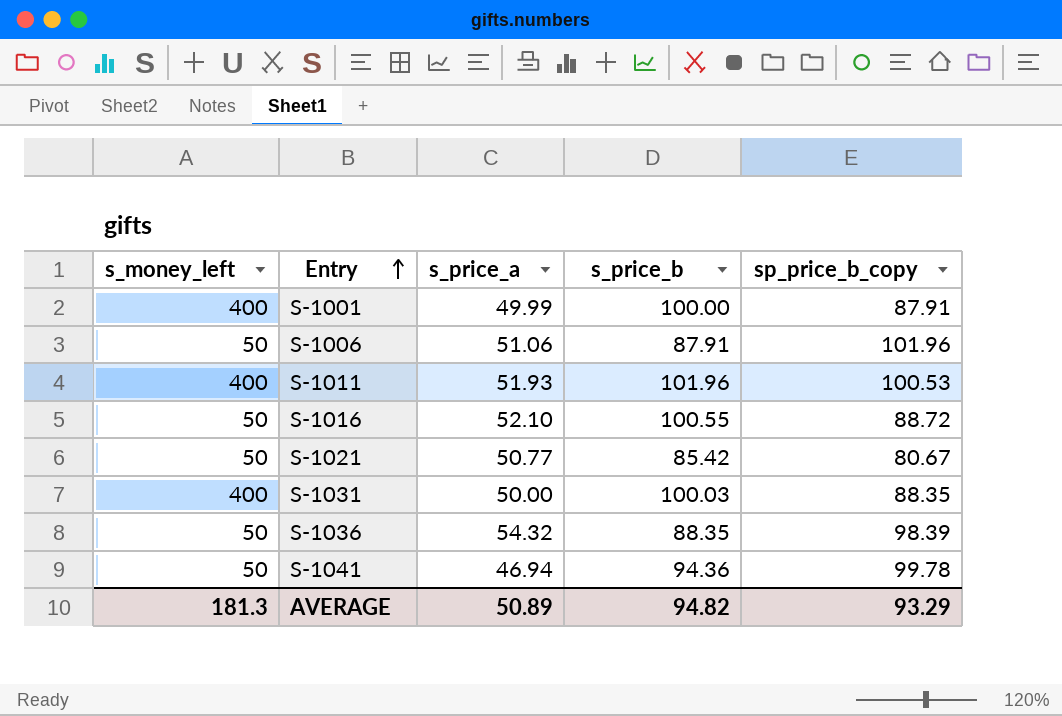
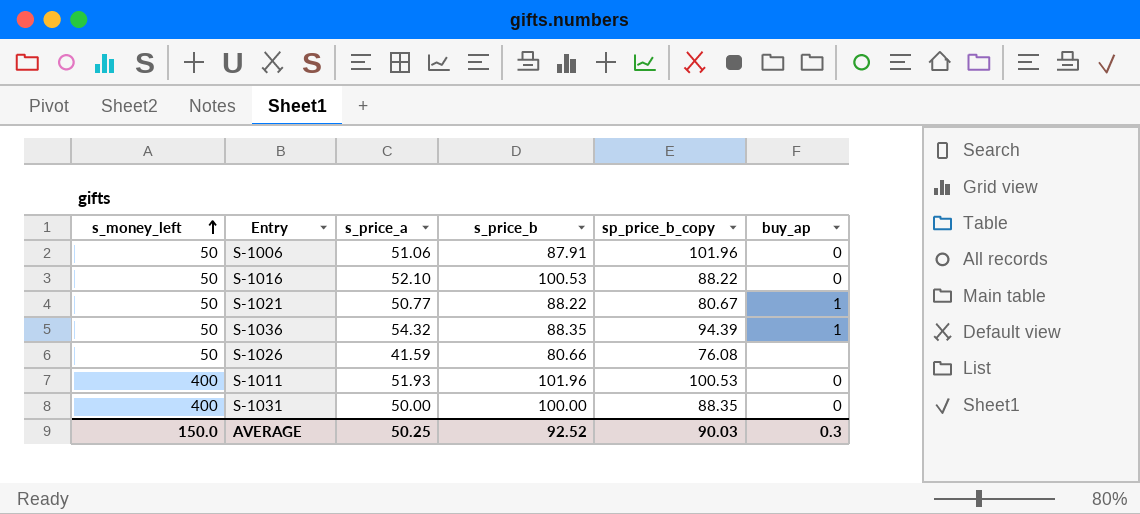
row order: Entry ascending -> s_money_left ascending
column buy_ap | position: none -> 6
row S-1001: 400 | 49.99 | 100.00 | 87.91 -> none
row S-1041: 50 | 46.94 | 94.36 | 99.78 -> none
S-1016 | s_price_b: 100.55 -> 100.53
S-1016 | sp_price_b_copy: 88.72 -> 88.22
S-1021 | s_price_b: 85.42 -> 88.22
S-1036 | sp_price_b_copy: 98.39 -> 94.39
row S-1026: none -> 50 | 41.59 | 80.66 | 76.08 | none
S-1031 | s_price_b: 100.03 -> 100.00
AVERAGE | s_money_left: 181.3 -> 150.0
AVERAGE | s_price_a: 50.89 -> 50.25
AVERAGE | s_price_b: 94.82 -> 92.52
AVERAGE | sp_price_b_copy: 93.29 -> 90.03

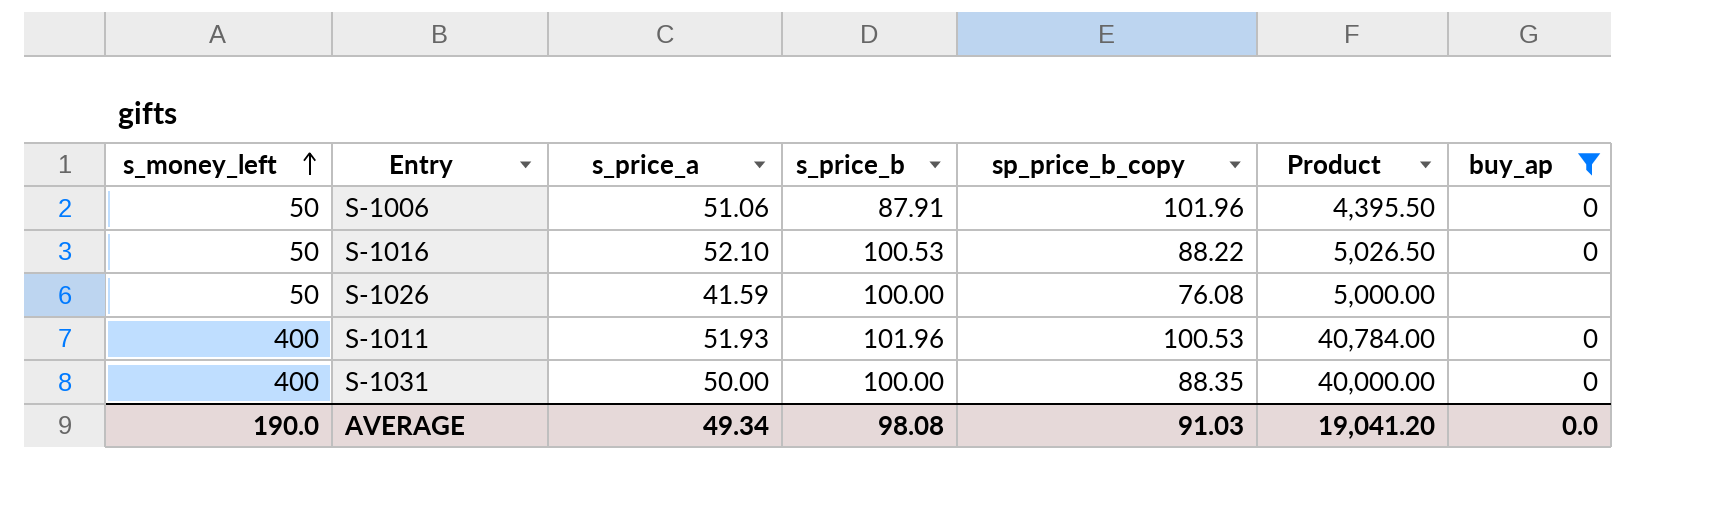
filter: none -> buy_ap != 1
column Product | formula: none -> [s_money_left] * [s_price_b]
S-1026 | s_price_b: 80.66 -> 100.00
AVERAGE | s_money_left: 150.0 -> 190.0
AVERAGE | s_price_a: 50.25 -> 49.34
AVERAGE | s_price_b: 92.52 -> 98.08
AVERAGE | sp_price_b_copy: 90.03 -> 91.03
AVERAGE | buy_ap: 0.3 -> 0.0

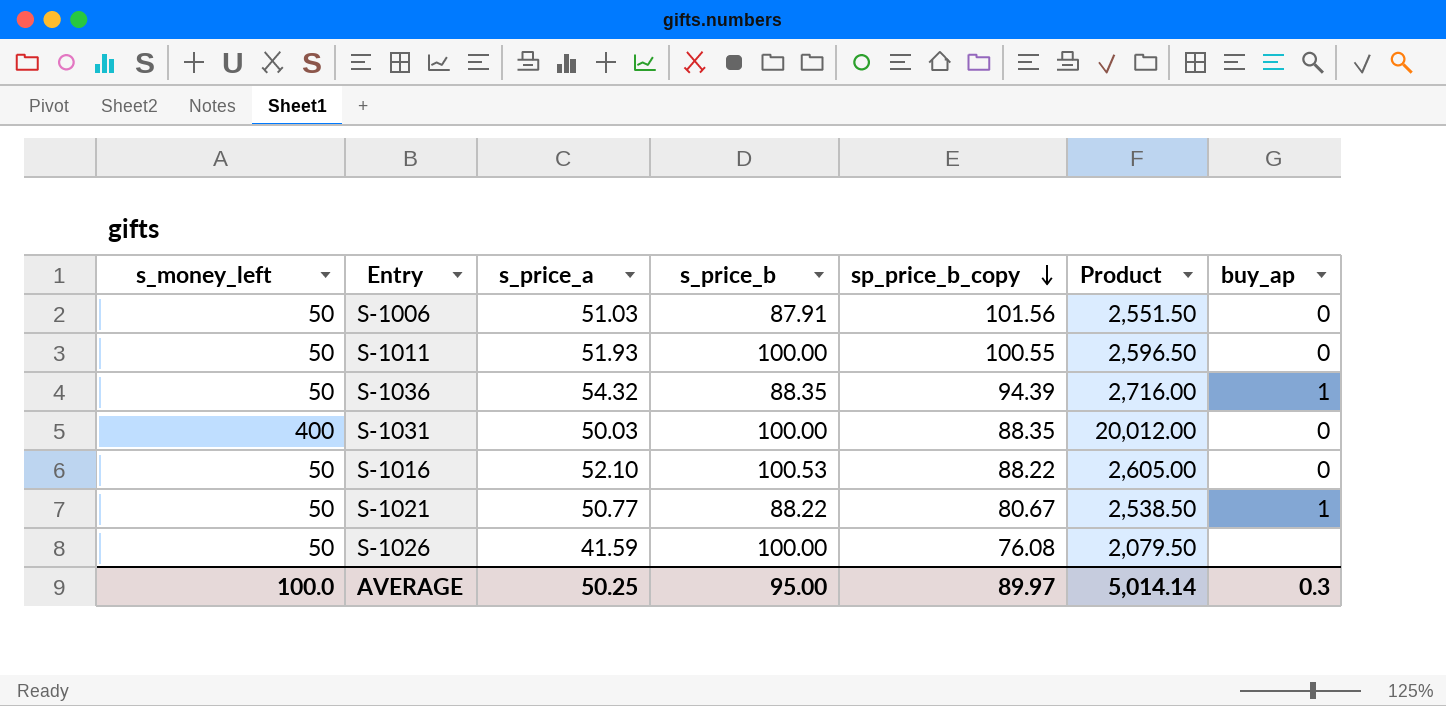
filter: buy_ap != 1 -> none
row order: s_money_left ascending -> sp_price_b_copy descending
column Product | formula: [s_money_left] * [s_price_b] -> [s_money_left] * [s_price_a]
S-1006 | s_price_a: 51.06 -> 51.03
S-1006 | sp_price_b_copy: 101.96 -> 101.56
S-1011 | s_money_left: 400 -> 50
S-1011 | s_price_b: 101.96 -> 100.00
S-1011 | sp_price_b_copy: 100.53 -> 100.55
S-1031 | s_price_a: 50.00 -> 50.03
AVERAGE | s_money_left: 190.0 -> 100.0
AVERAGE | s_price_a: 49.34 -> 50.25
AVERAGE | s_price_b: 98.08 -> 95.00
AVERAGE | sp_price_b_copy: 91.03 -> 89.97
AVERAGE | Product: 19,041.20 -> 5,014.14
AVERAGE | buy_ap: 0.0 -> 0.3

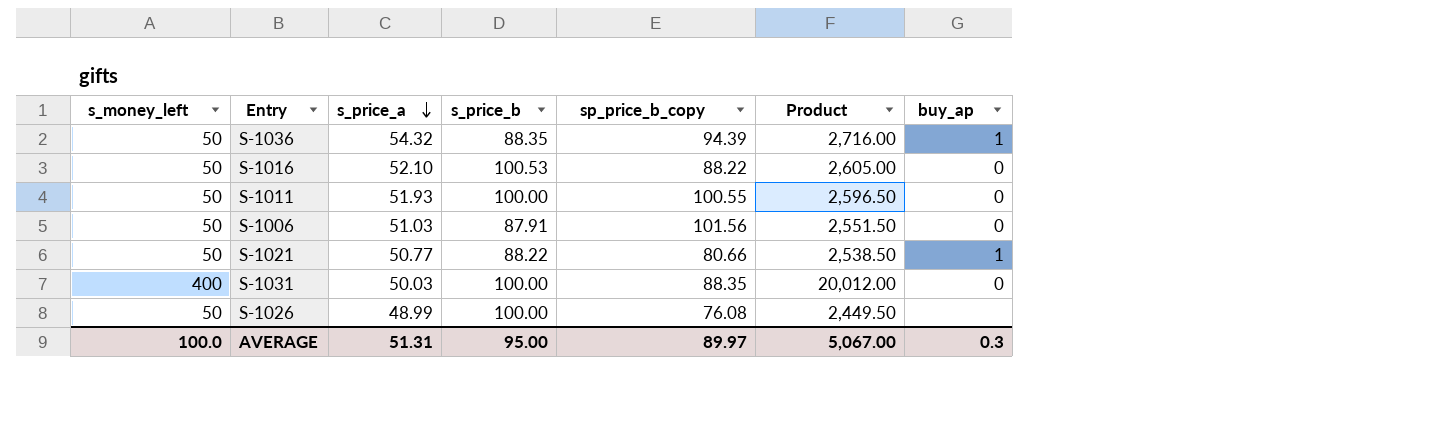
row order: sp_price_b_copy descending -> s_price_a descending
S-1021 | sp_price_b_copy: 80.67 -> 80.66
S-1026 | s_price_a: 41.59 -> 48.99
S-1026 | Product: 2,079.50 -> 2,449.50
AVERAGE | s_price_a: 50.25 -> 51.31
AVERAGE | Product: 5,014.14 -> 5,067.00

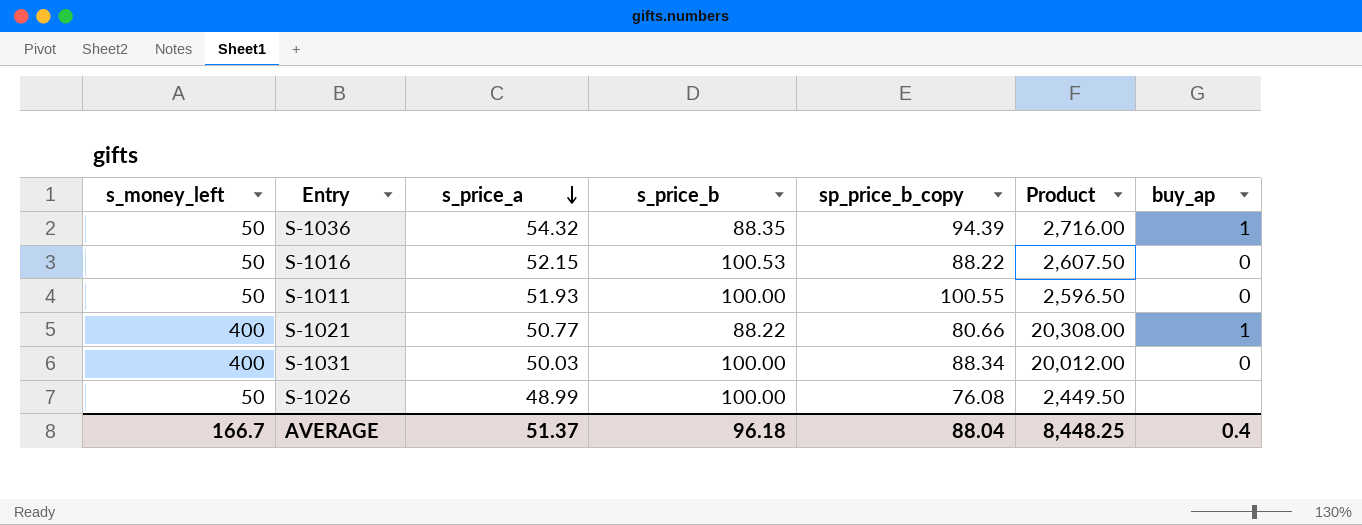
row S-1006: 50 | 51.03 | 87.91 | 101.56 | 2,551.50 | 0 -> none
S-1016 | s_price_a: 52.10 -> 52.15
S-1016 | Product: 2,605.00 -> 2,607.50
S-1021 | s_money_left: 50 -> 400
S-1021 | Product: 2,538.50 -> 20,308.00
S-1031 | sp_price_b_copy: 88.35 -> 88.34
AVERAGE | s_money_left: 100.0 -> 166.7
AVERAGE | s_price_a: 51.31 -> 51.37
AVERAGE | s_price_b: 95.00 -> 96.18
AVERAGE | sp_price_b_copy: 89.97 -> 88.04
AVERAGE | Product: 5,067.00 -> 8,448.25
AVERAGE | buy_ap: 0.3 -> 0.4

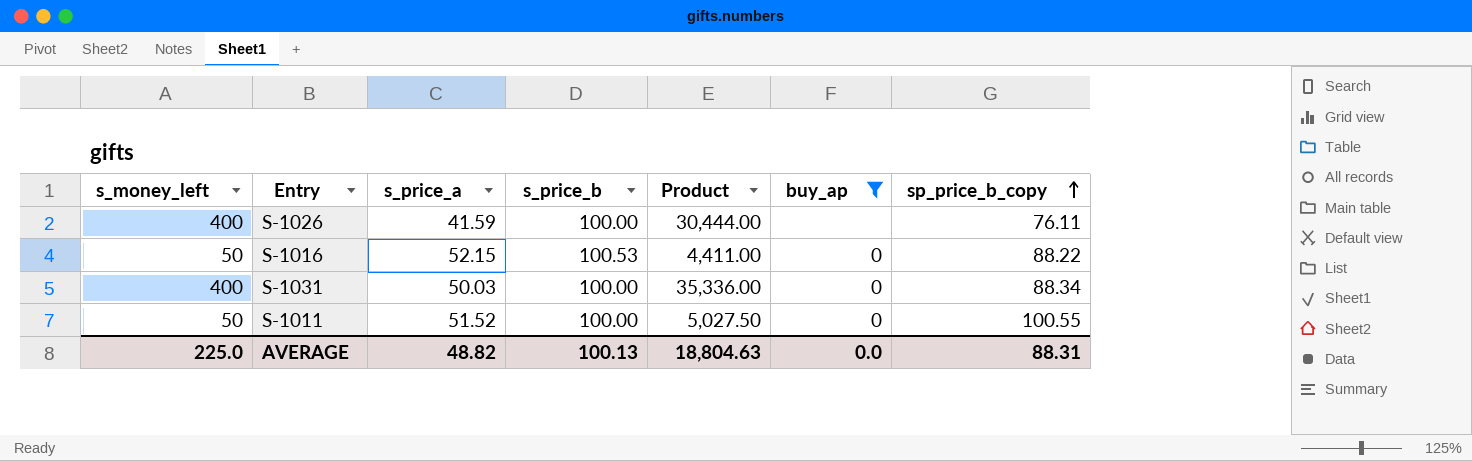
filter: none -> buy_ap != 1
row order: s_price_a descending -> sp_price_b_copy ascending
column Product | formula: [s_money_left] * [s_price_a] -> [s_money_left] * [sp_price_b_copy]
column sp_price_b_copy | position: 5 -> 7
S-1026 | s_money_left: 50 -> 400
S-1026 | s_price_a: 48.99 -> 41.59
S-1026 | sp_price_b_copy: 76.08 -> 76.11
S-1011 | s_price_a: 51.93 -> 51.52
AVERAGE | s_money_left: 166.7 -> 225.0
AVERAGE | s_price_a: 51.37 -> 48.82
AVERAGE | s_price_b: 96.18 -> 100.13
AVERAGE | Product: 8,448.25 -> 18,804.63
AVERAGE | buy_ap: 0.4 -> 0.0
AVERAGE | sp_price_b_copy: 88.04 -> 88.31

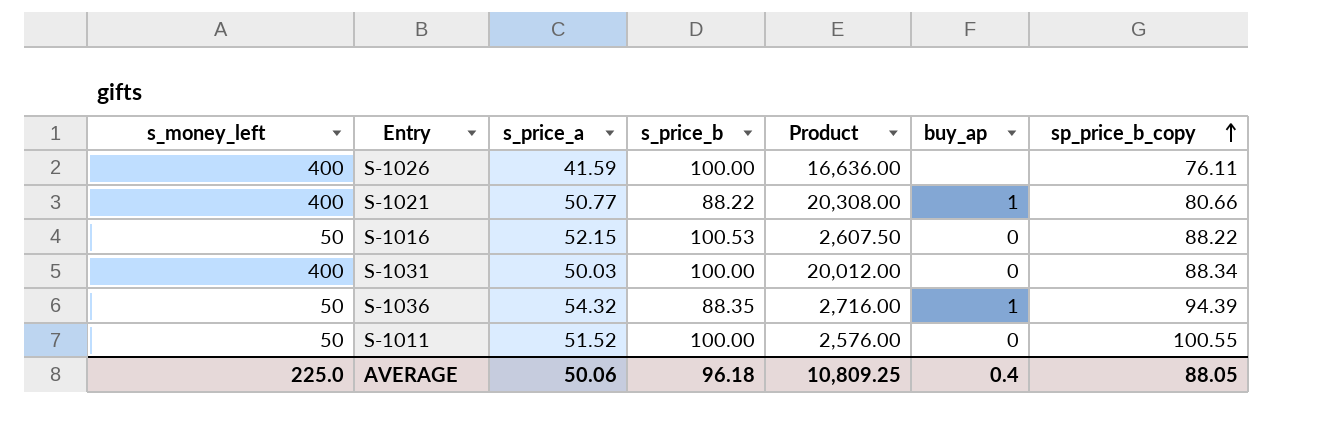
filter: buy_ap != 1 -> none
column Product | formula: [s_money_left] * [sp_price_b_copy] -> [s_money_left] * [s_price_a]
AVERAGE | s_price_a: 48.82 -> 50.06
AVERAGE | s_price_b: 100.13 -> 96.18
AVERAGE | Product: 18,804.63 -> 10,809.25
AVERAGE | buy_ap: 0.0 -> 0.4
AVERAGE | sp_price_b_copy: 88.31 -> 88.05

